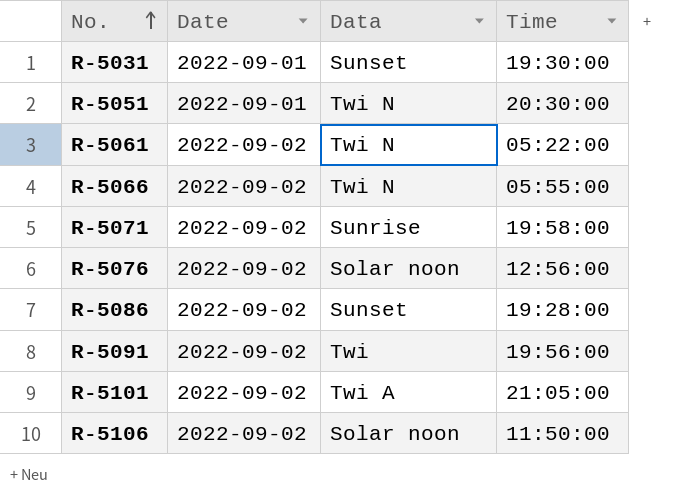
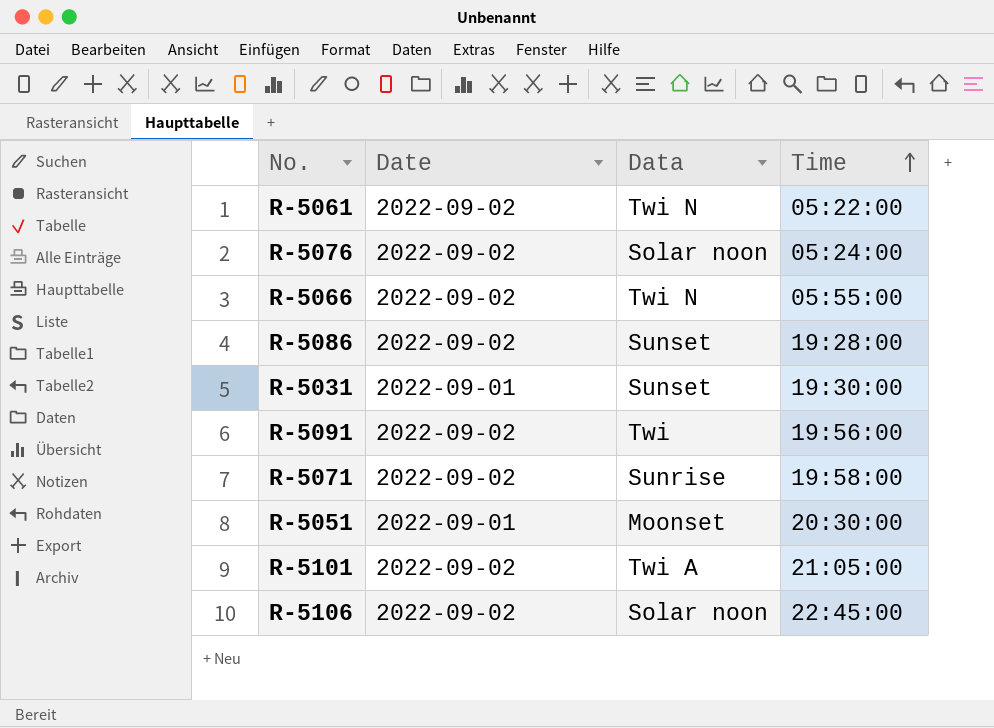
row order: No. ascending -> Time ascending
R-5076 | Time: 12:56:00 -> 05:24:00
R-5051 | Data: Twi N -> Moonset
R-5106 | Time: 11:50:00 -> 22:45:00

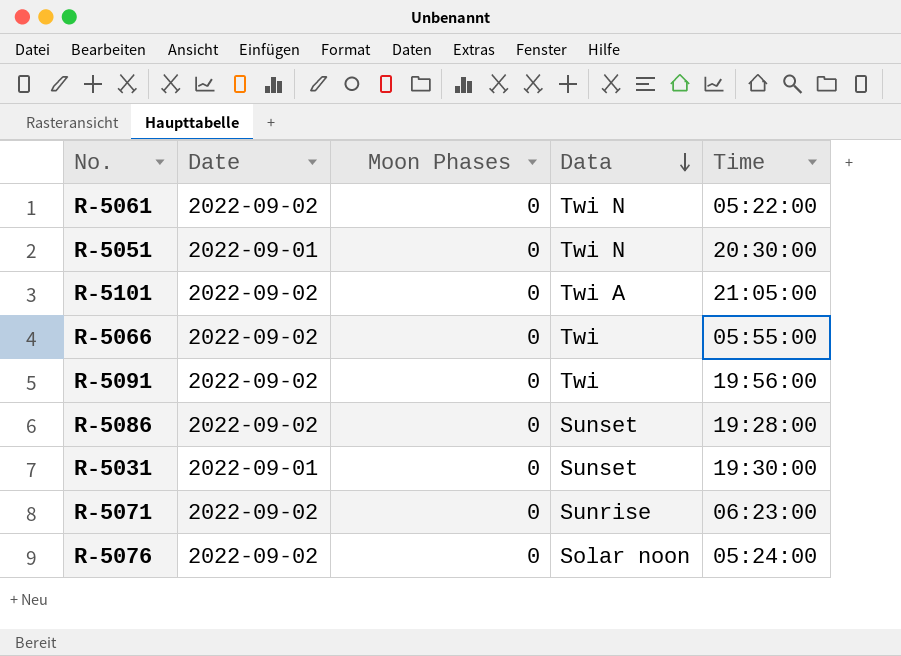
row order: Time ascending -> Data descending
column Moon Phases | position: none -> 3
row R-5106: 2022-09-02 | Solar noon | 22:45:00 -> none
R-5051 | Data: Moonset -> Twi N
R-5066 | Data: Twi N -> Twi
R-5071 | Time: 19:58:00 -> 06:23:00

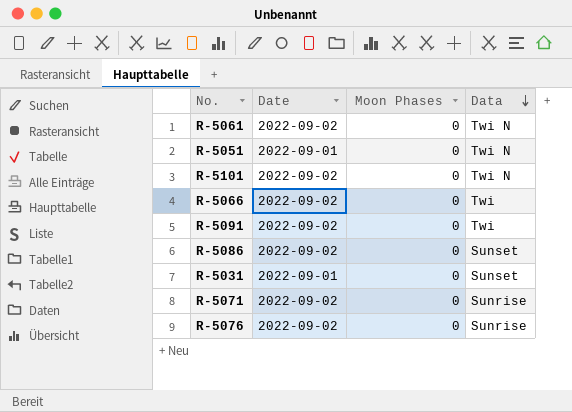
column Time | position: 5 -> none
R-5101 | Data: Twi A -> Twi N
R-5076 | Data: Solar noon -> Sunrise

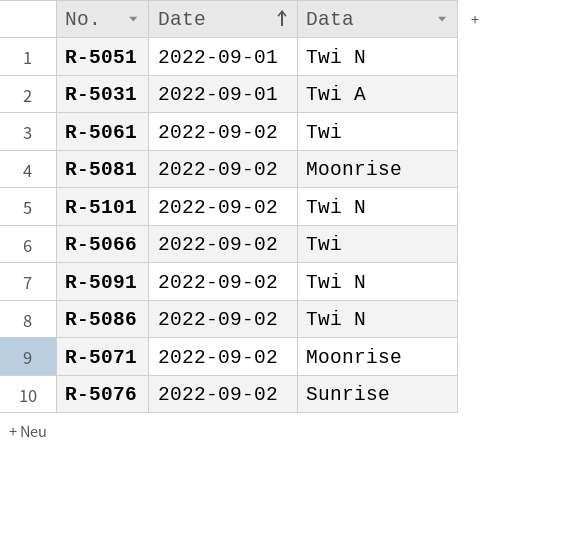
row order: Data descending -> Date ascending
column Moon Phases | position: 3 -> none
R-5031 | Data: Sunset -> Twi A
R-5061 | Data: Twi N -> Twi
row R-5081: none -> 2022-09-02 | Moonrise
R-5091 | Data: Twi -> Twi N
R-5086 | Data: Sunset -> Twi N
R-5071 | Data: Sunrise -> Moonrise

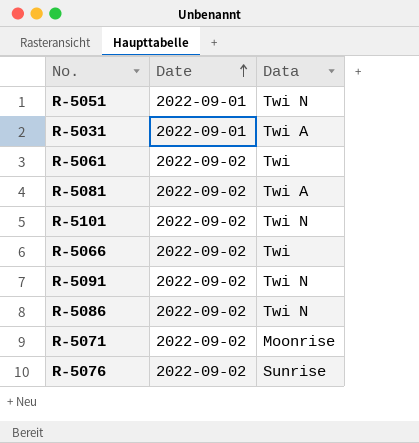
R-5081 | Data: Moonrise -> Twi A

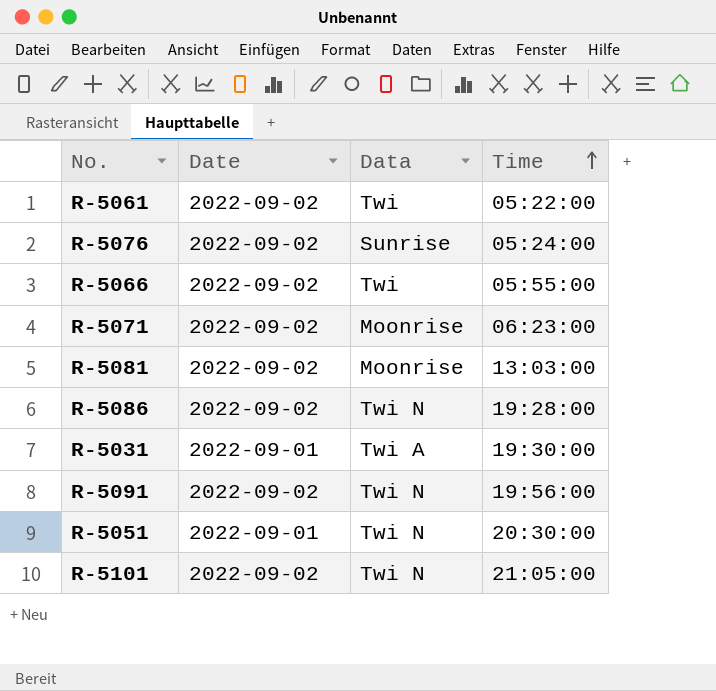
row order: Date ascending -> Time ascending
column Time | position: none -> 4
R-5081 | Data: Twi A -> Moonrise

